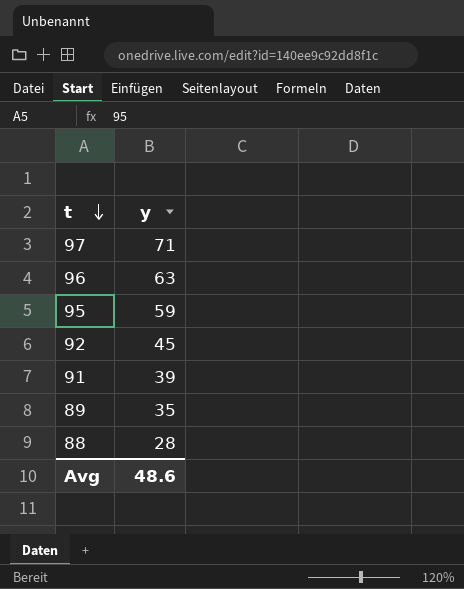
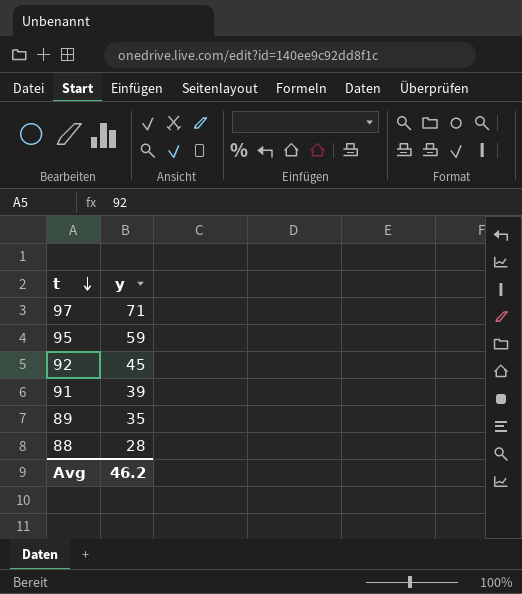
row 96: 63 -> none
Avg | y: 48.6 -> 46.2

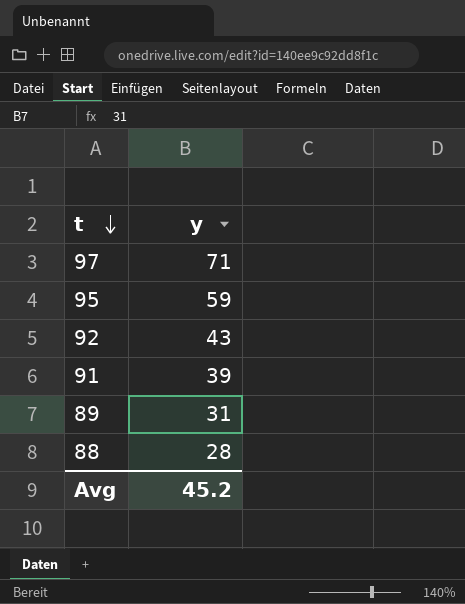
92 | y: 45 -> 43
89 | y: 35 -> 31
Avg | y: 46.2 -> 45.2

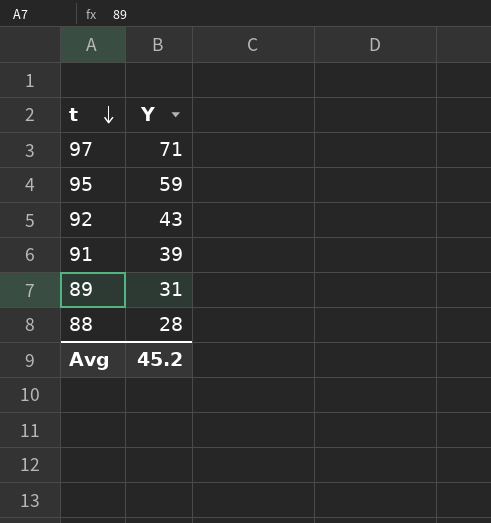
column name: y -> Y

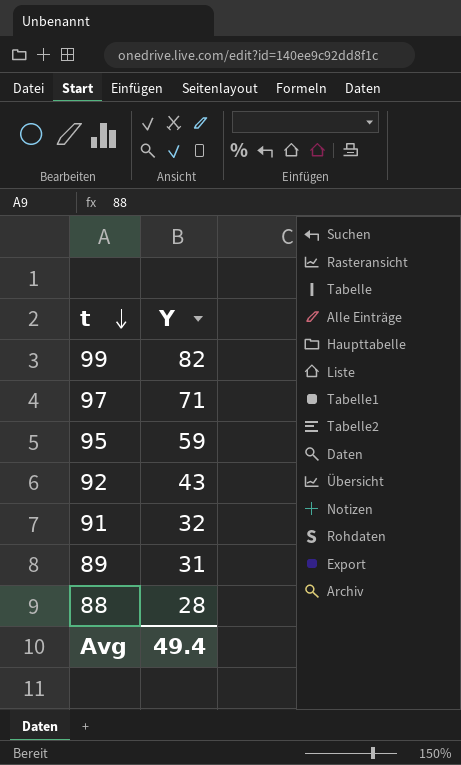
row 99: none -> 82
91 | Y: 39 -> 32
Avg | Y: 45.2 -> 49.4

